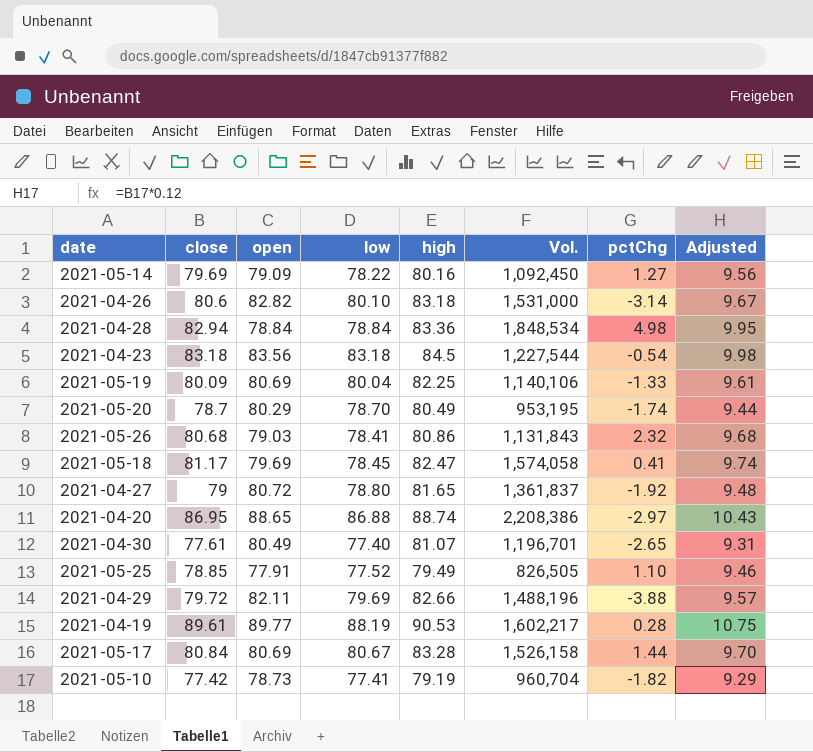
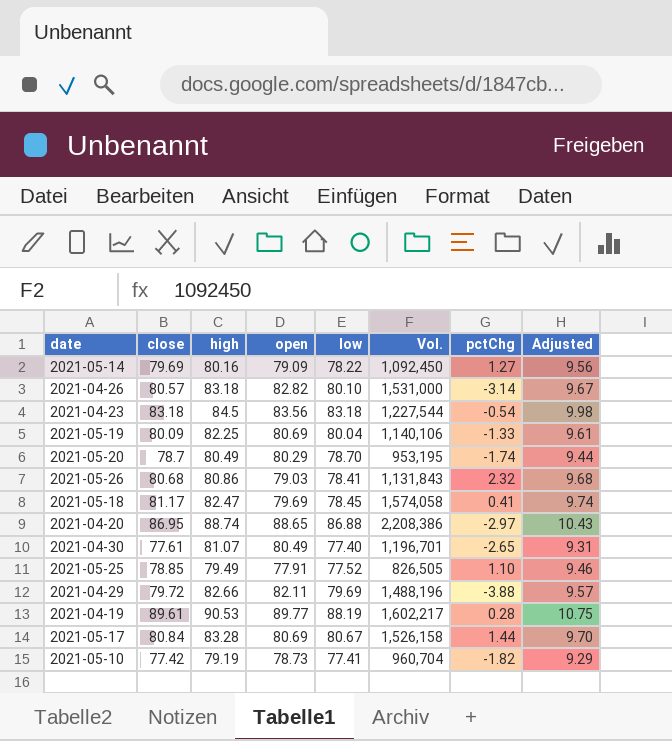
column high | position: 5 -> 3
row 2021-04-28: 82.94 | 78.84 | 78.84 | 83.36 | 1,848,534 | 4.98 | 9.95 -> none
row 2021-04-27: 79 | 80.72 | 78.80 | 81.65 | 1,361,837 | -1.92 | 9.48 -> none
2021-04-26 | close: 80.6 -> 80.57

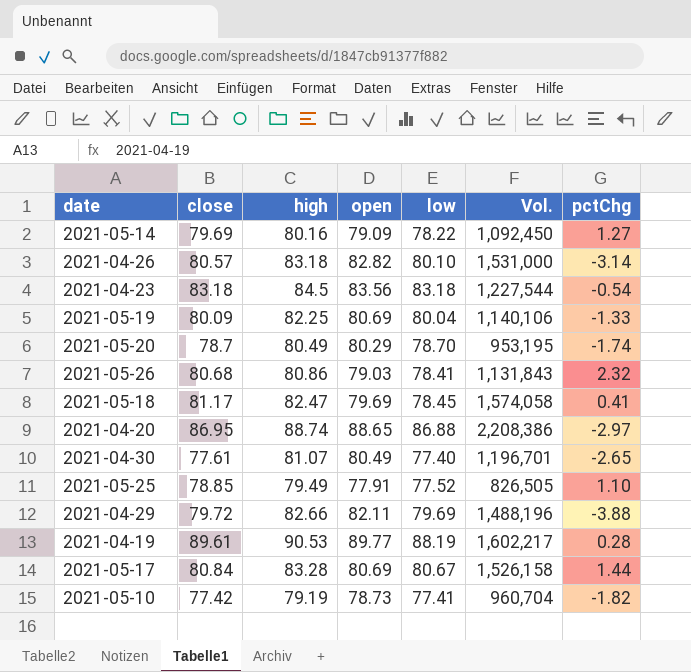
column Adjusted | formula: [close] * 0.12 -> none

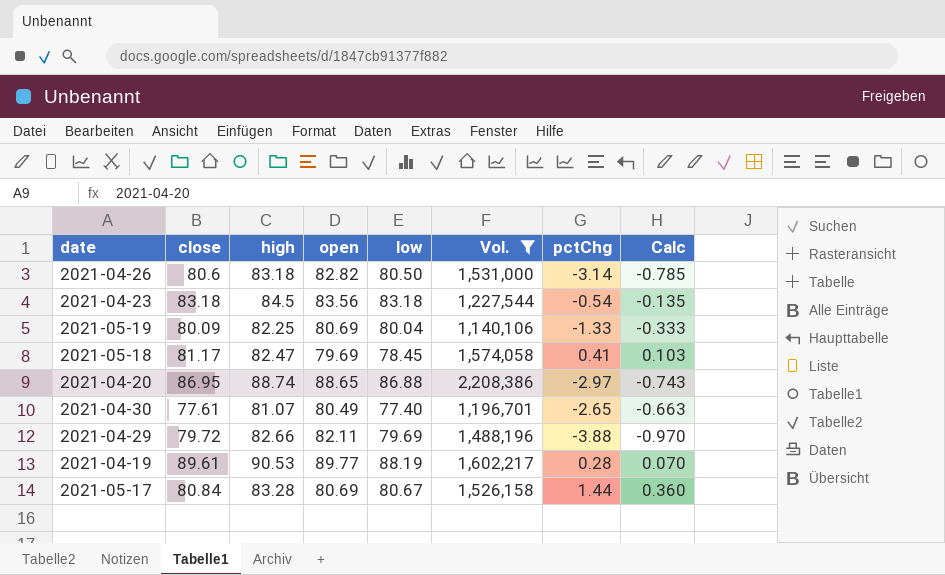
filter: none -> Vol. >= 1,140,106
column Calc | formula: none -> [pctChg] * 0.25
2021-04-26 | close: 80.57 -> 80.6
2021-04-26 | low: 80.10 -> 80.50

